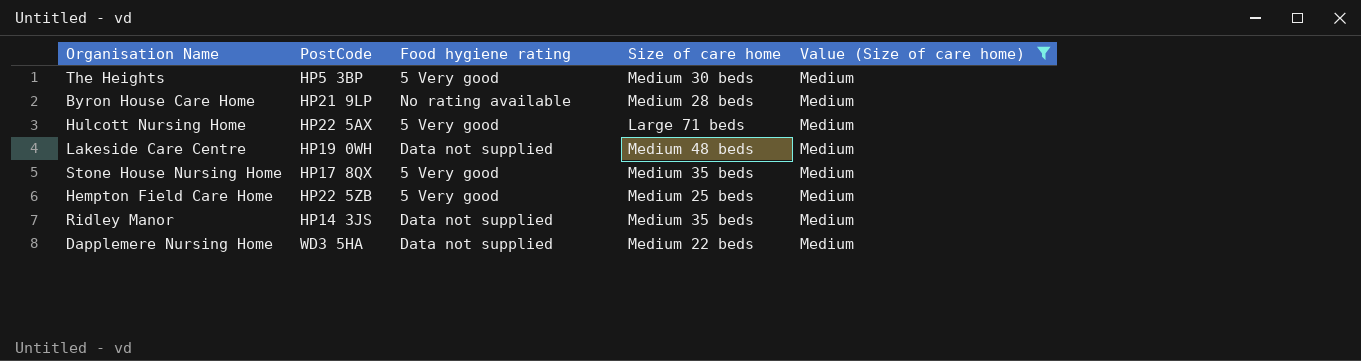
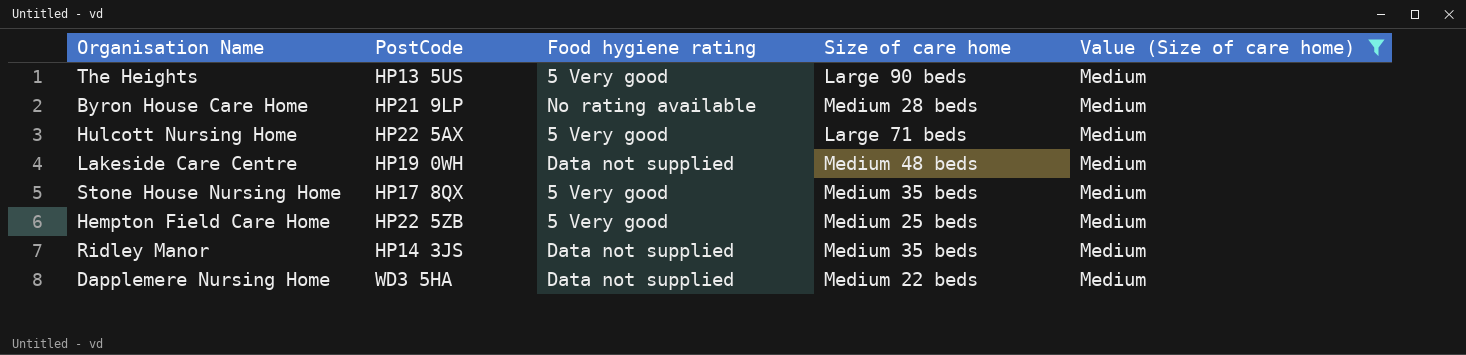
The Heights | PostCode: HP5 3BP -> HP13 5US
The Heights | Size of care home: Medium 30 beds -> Large 90 beds

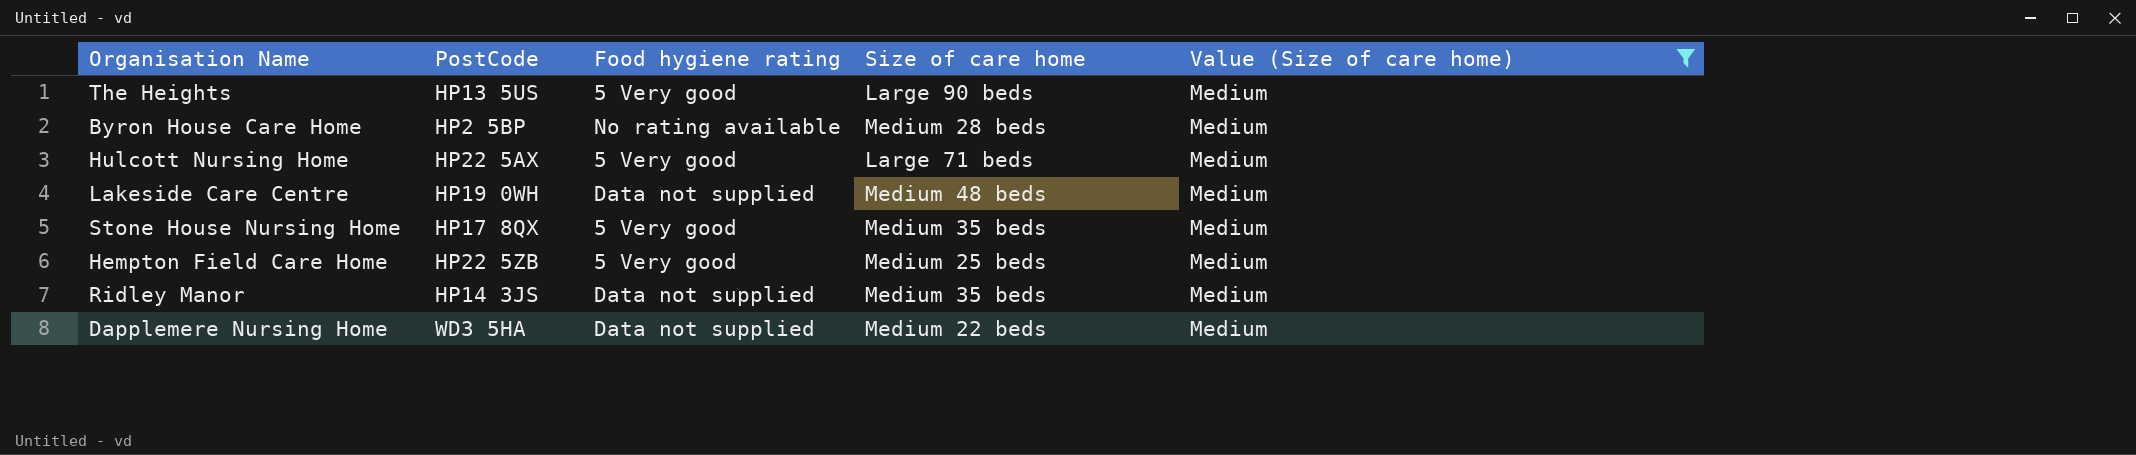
Byron House Care Home | PostCode: HP21 9LP -> HP2 5BP

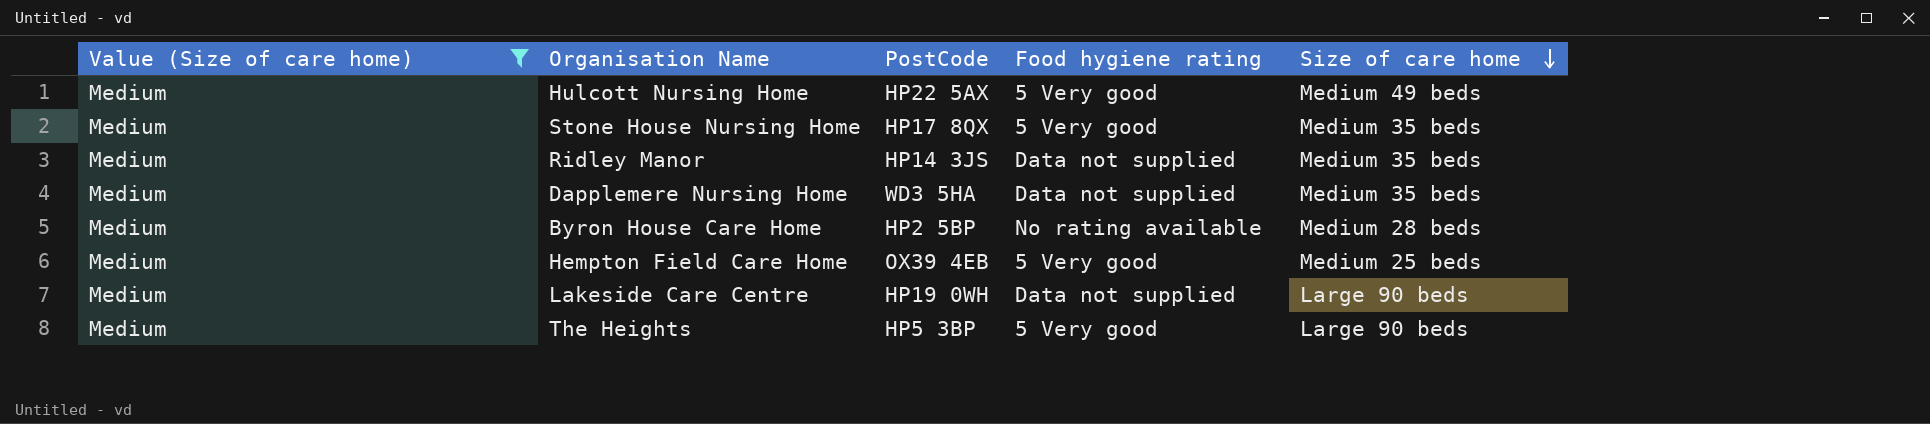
row order: none -> Size of care home descending
column Value (Size of care home) | position: 5 -> 1
Hulcott Nursing Home | Size of care home: Large 71 beds -> Medium 49 beds
Dapplemere Nursing Home | Size of care home: Medium 22 beds -> Medium 35 beds
Hempton Field Care Home | PostCode: HP22 5ZB -> OX39 4EB
Lakeside Care Centre | Size of care home: Medium 48 beds -> Large 90 beds
The Heights | PostCode: HP13 5US -> HP5 3BP

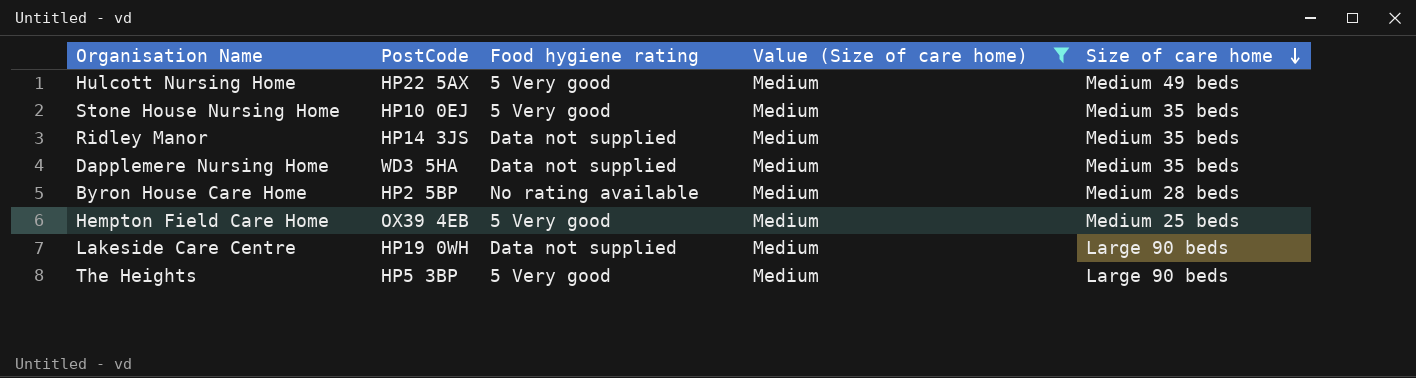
column Value (Size of care home) | position: 1 -> 4
Stone House Nursing Home | PostCode: HP17 8QX -> HP10 0EJ

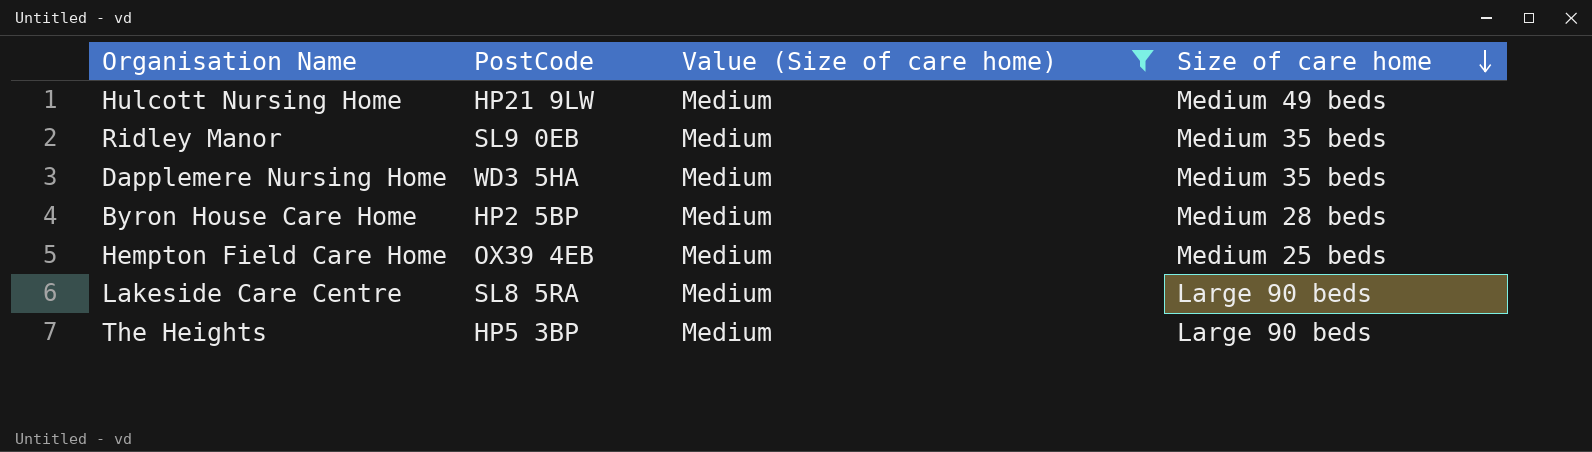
column Food hygiene rating | position: 3 -> none
row Stone House Nursing Home: HP10 0EJ | 5 Very good | Medium | Medium 35 beds -> none
Hulcott Nursing Home | PostCode: HP22 5AX -> HP21 9LW
Ridley Manor | PostCode: HP14 3JS -> SL9 0EB
Lakeside Care Centre | PostCode: HP19 0WH -> SL8 5RA

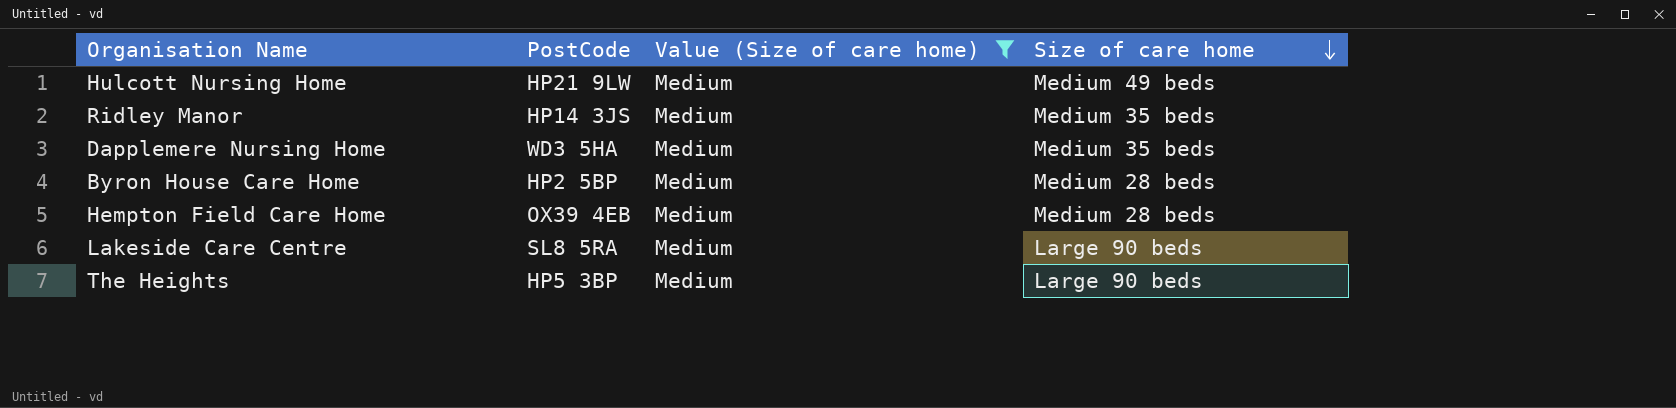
Ridley Manor | PostCode: SL9 0EB -> HP14 3JS
Hempton Field Care Home | Size of care home: Medium 25 beds -> Medium 28 beds

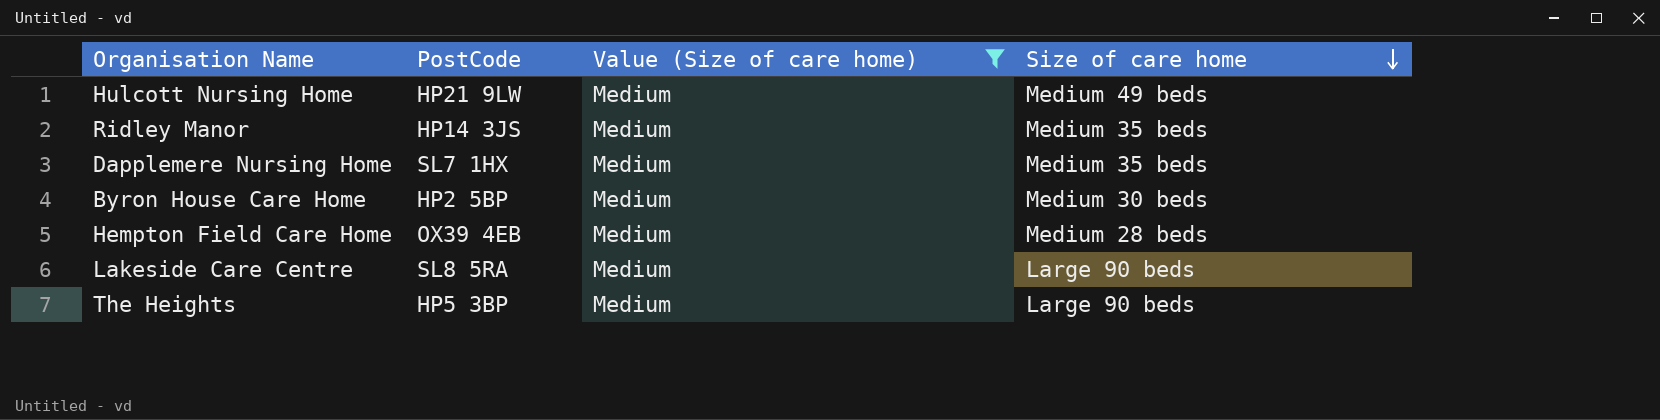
Dapplemere Nursing Home | PostCode: WD3 5HA -> SL7 1HX
Byron House Care Home | Size of care home: Medium 28 beds -> Medium 30 beds

